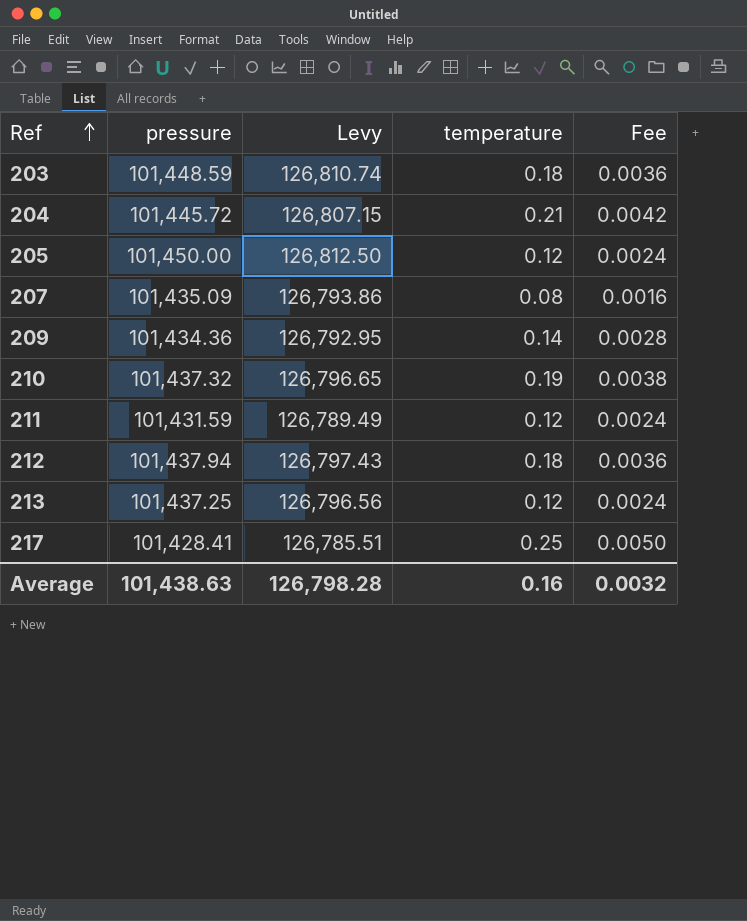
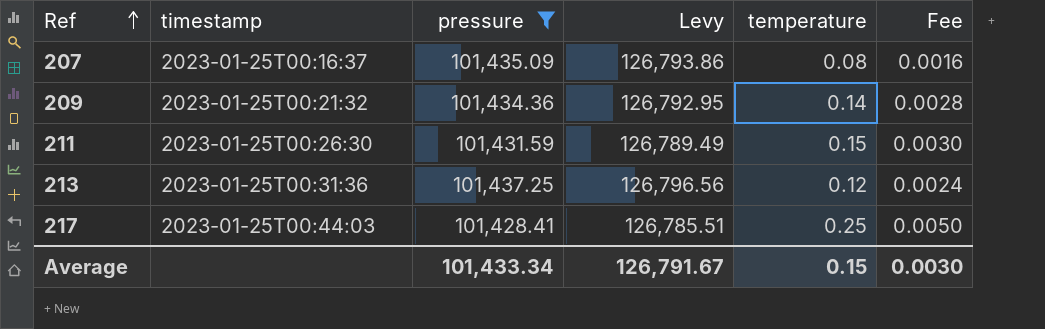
filter: none -> pressure <= 101,437.25
column timestamp | position: none -> 2
211 | temperature: 0.12 -> 0.15
211 | Fee: 0.0024 -> 0.0030
Average | pressure: 101,438.63 -> 101,433.34
Average | Levy: 126,798.28 -> 126,791.67
Average | temperature: 0.16 -> 0.15
Average | Fee: 0.0032 -> 0.0030

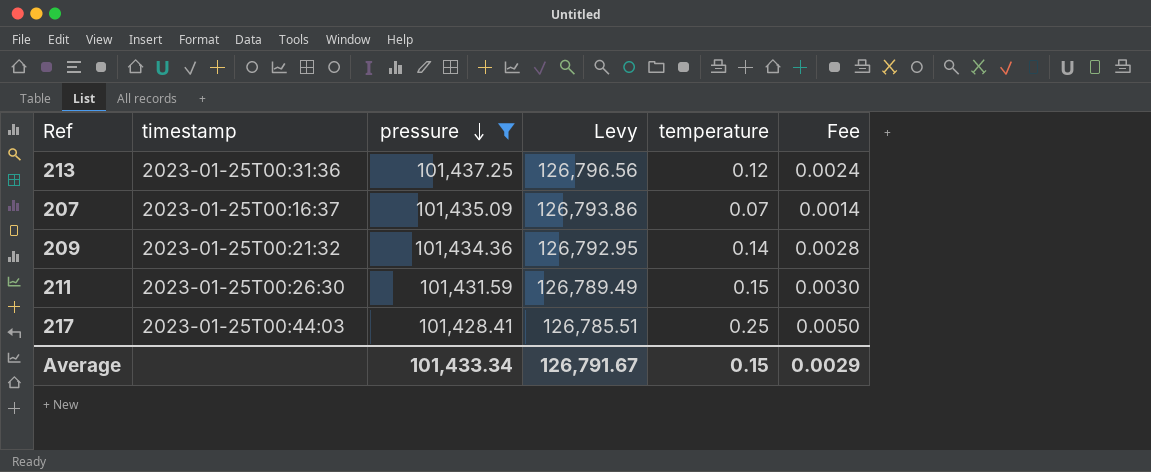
row order: Ref ascending -> pressure descending
207 | temperature: 0.08 -> 0.07
207 | Fee: 0.0016 -> 0.0014
Average | Fee: 0.0030 -> 0.0029

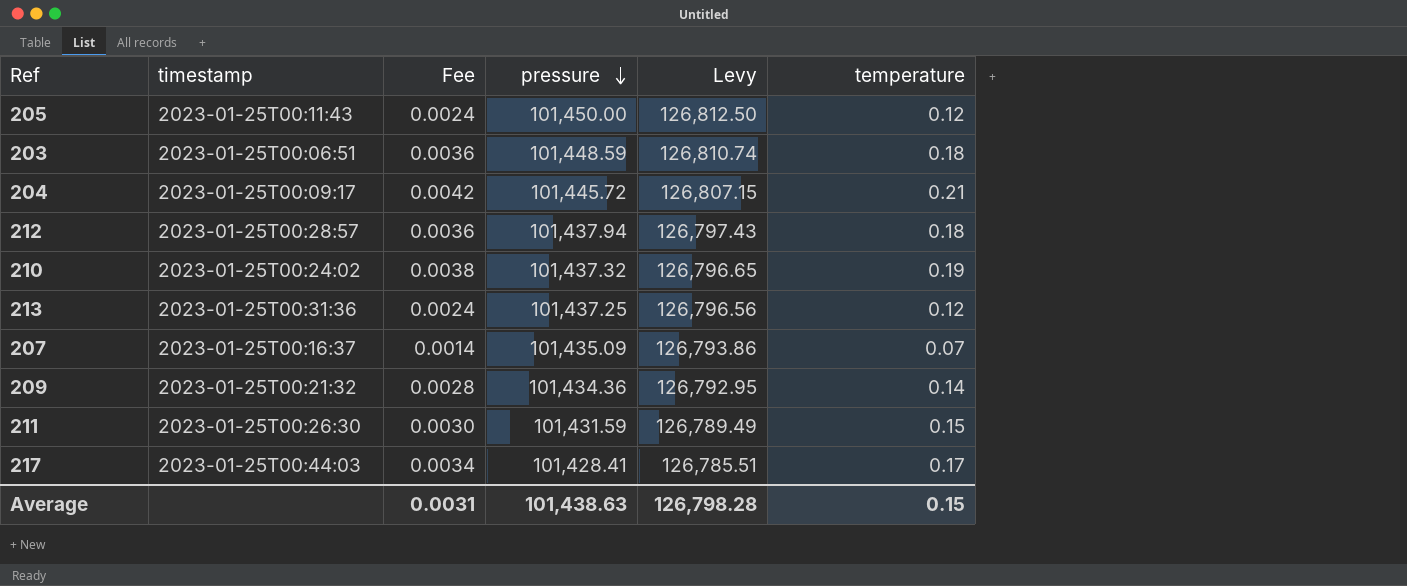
filter: pressure <= 101,437.25 -> none
column Fee | position: 6 -> 3
217 | Fee: 0.0050 -> 0.0034
217 | temperature: 0.25 -> 0.17
Average | Fee: 0.0029 -> 0.0031
Average | pressure: 101,433.34 -> 101,438.63
Average | Levy: 126,791.67 -> 126,798.28

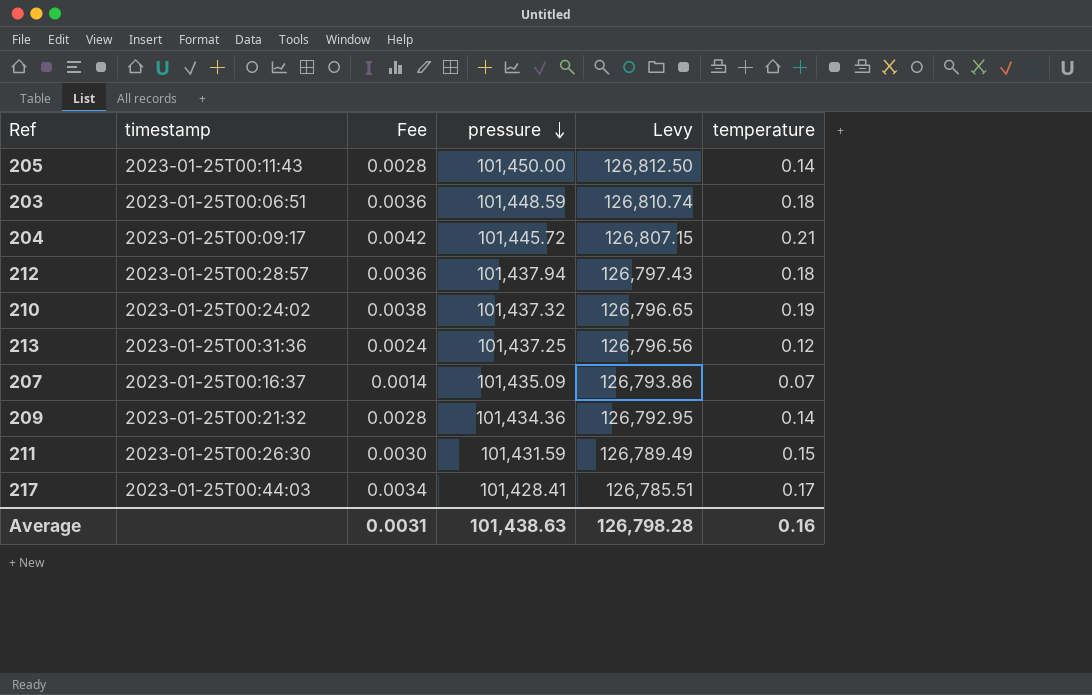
205 | Fee: 0.0024 -> 0.0028
205 | temperature: 0.12 -> 0.14
Average | temperature: 0.15 -> 0.16

